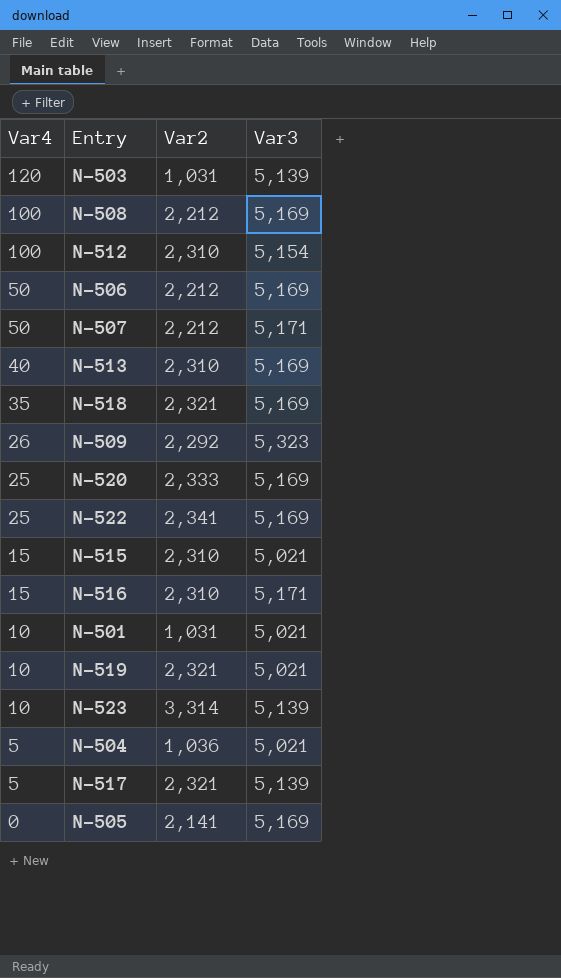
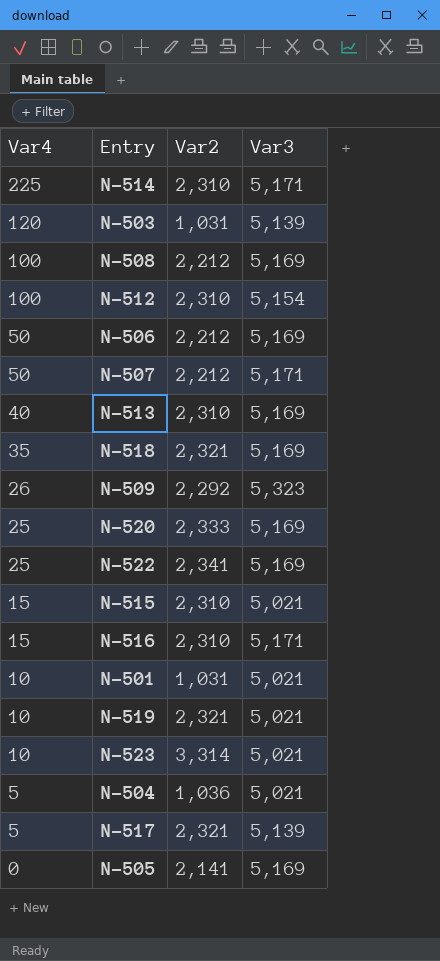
row N-514: none -> 225 | 2,310 | 5,171
N-523 | Var3: 5,139 -> 5,021

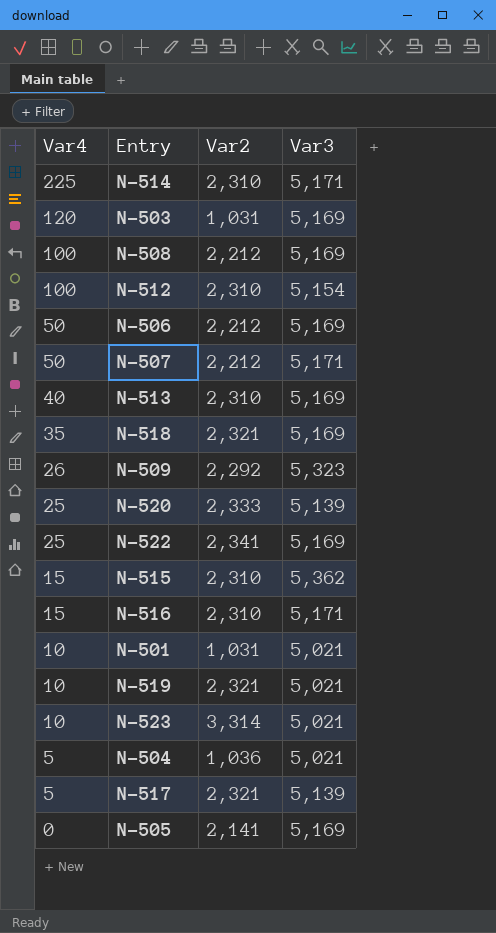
N-503 | Var3: 5,139 -> 5,169
N-520 | Var3: 5,169 -> 5,139
N-515 | Var3: 5,021 -> 5,362

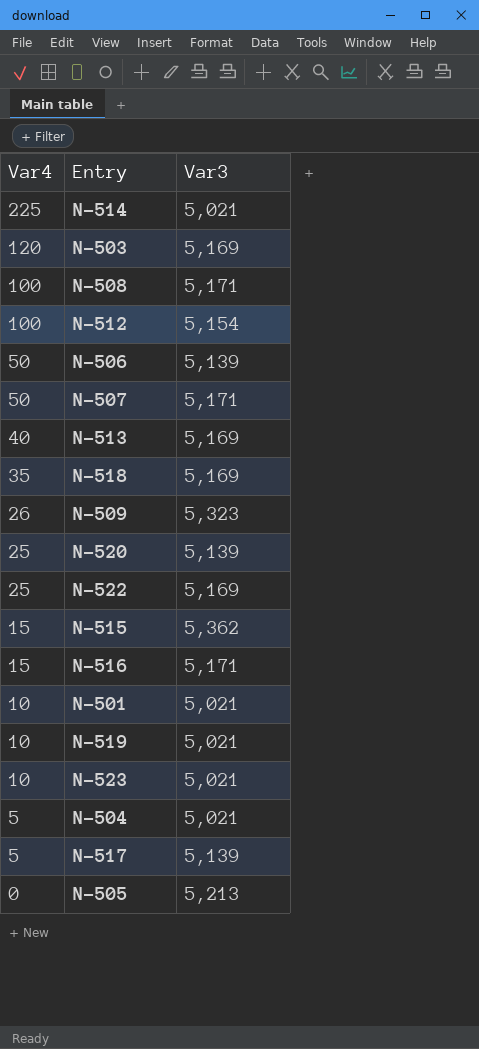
column Var2 | position: 3 -> none
N-514 | Var3: 5,171 -> 5,021
N-508 | Var3: 5,169 -> 5,171
N-506 | Var3: 5,169 -> 5,139
N-505 | Var3: 5,169 -> 5,213

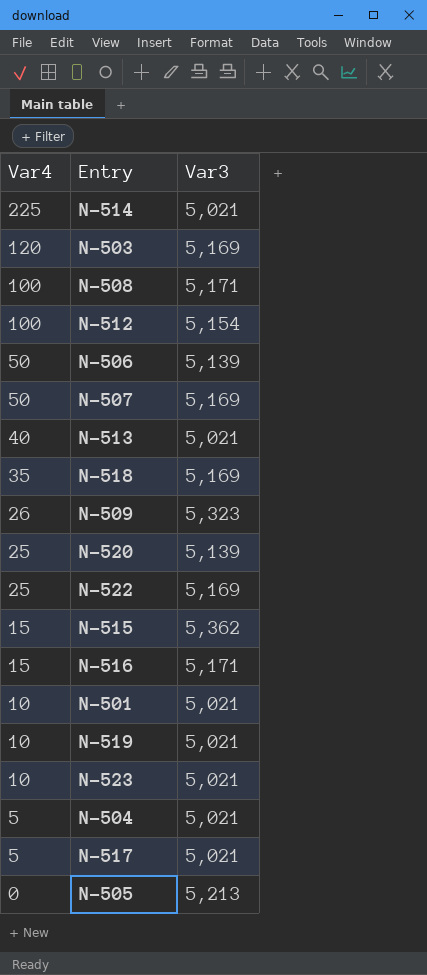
N-507 | Var3: 5,171 -> 5,169
N-513 | Var3: 5,169 -> 5,021
N-517 | Var3: 5,139 -> 5,021

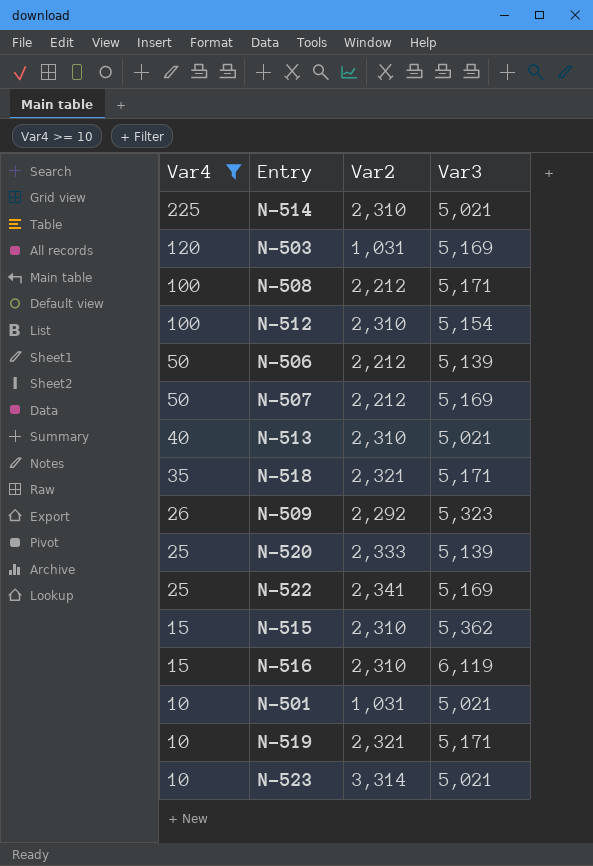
filter: none -> Var4 >= 10
column Var2 | position: none -> 3
N-518 | Var3: 5,169 -> 5,171
N-516 | Var3: 5,171 -> 6,119
N-519 | Var3: 5,021 -> 5,171

